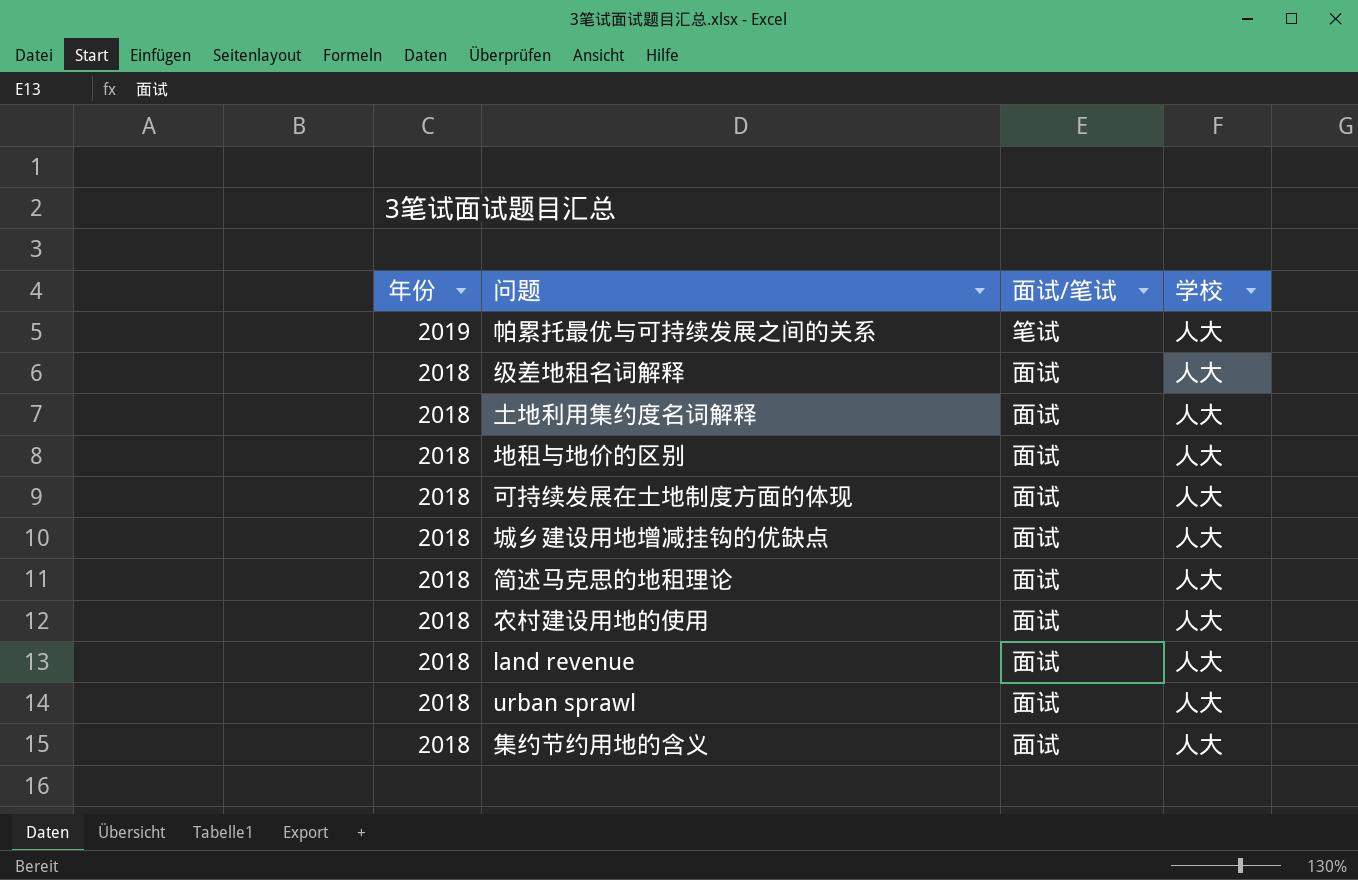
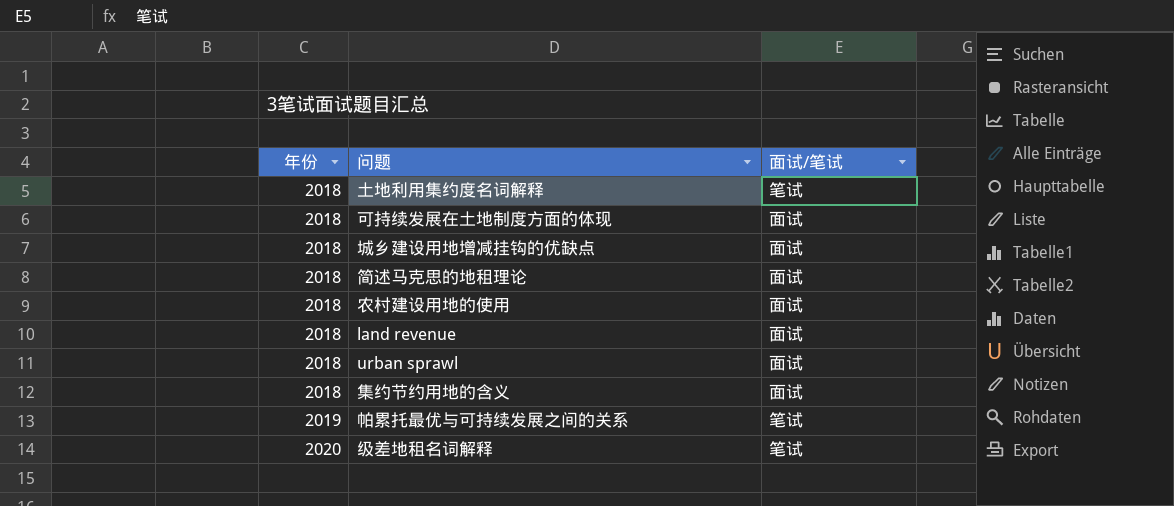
row order: 年份 descending -> 年份 ascending
column 学校 | position: 4 -> none
row 地租与地价的区别: 2018 | 面试 | 人大 -> none
土地利用集约度名词解释 | 面试/笔试: 面试 -> 笔试
级差地租名词解释 | 年份: 2018 -> 2020
级差地租名词解释 | 面试/笔试: 面试 -> 笔试

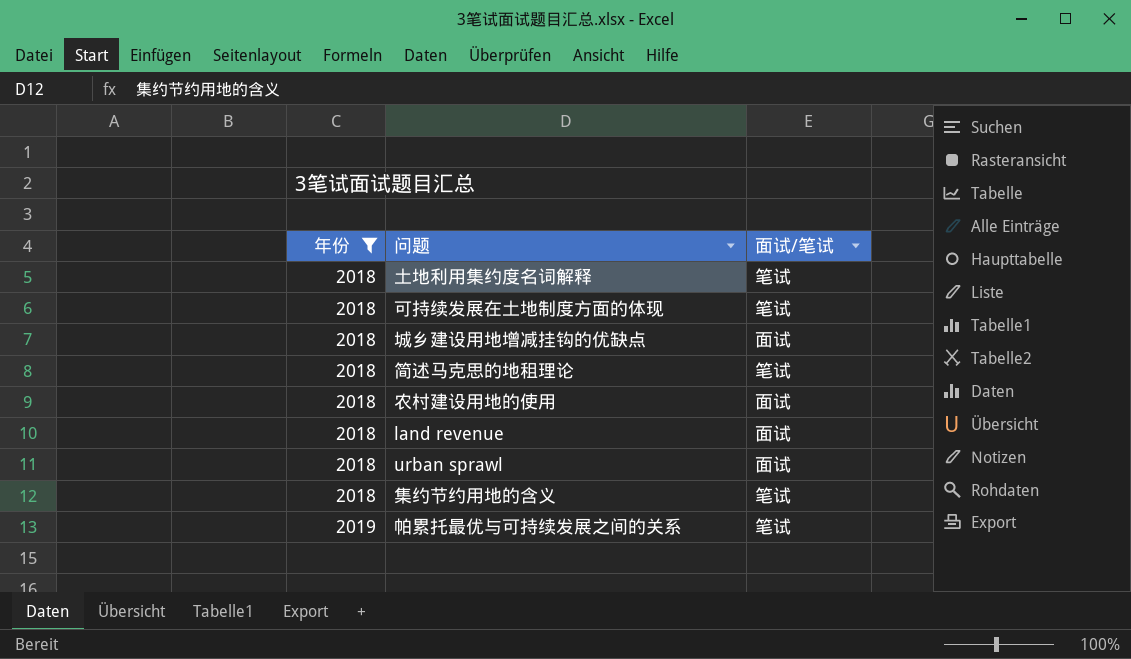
filter: none -> 年份 != 2020
可持续发展在土地制度方面的体现 | 面试/笔试: 面试 -> 笔试
简述马克思的地租理论 | 面试/笔试: 面试 -> 笔试
集约节约用地的含义 | 面试/笔试: 面试 -> 笔试

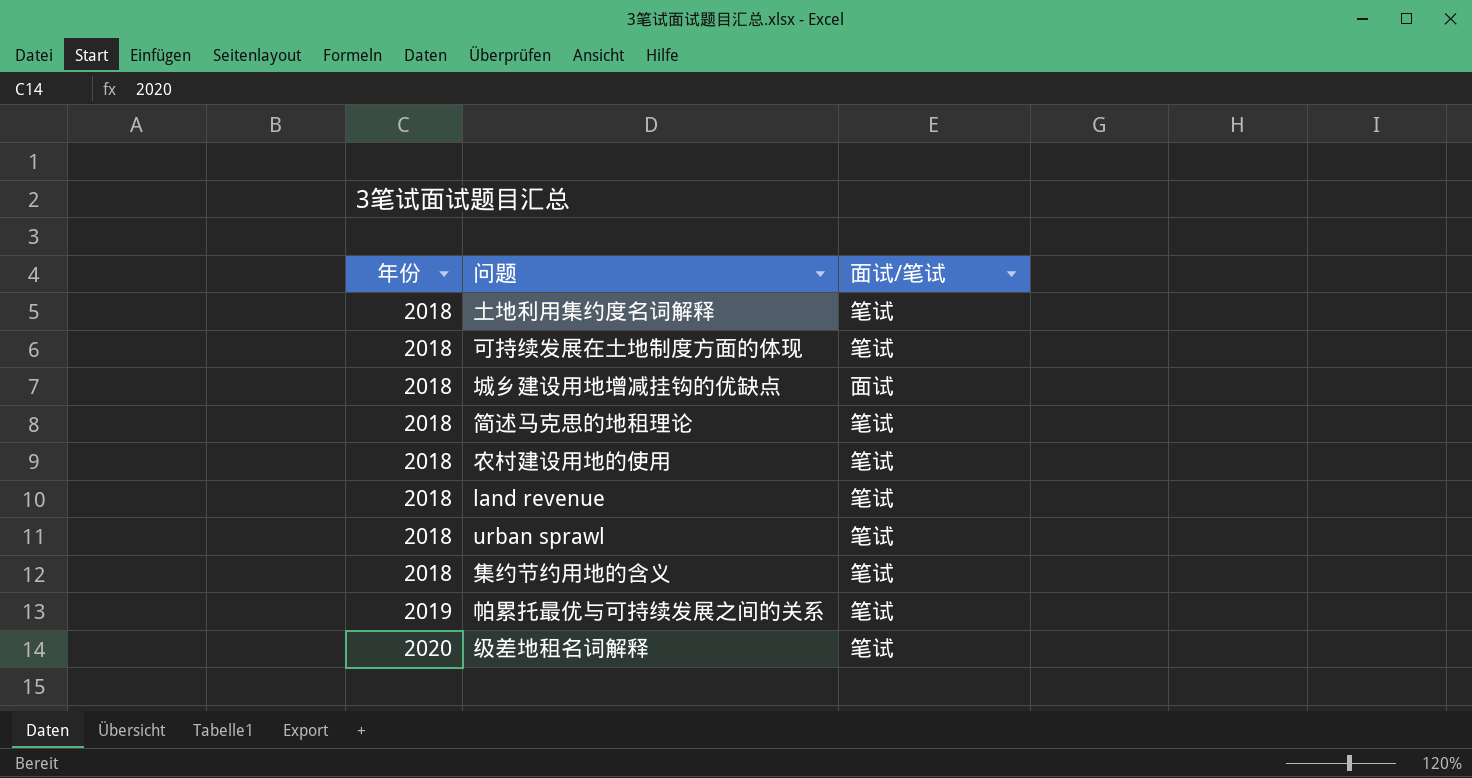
filter: 年份 != 2020 -> none
农村建设用地的使用 | 面试/笔试: 面试 -> 笔试
land revenue | 面试/笔试: 面试 -> 笔试
urban sprawl | 面试/笔试: 面试 -> 笔试

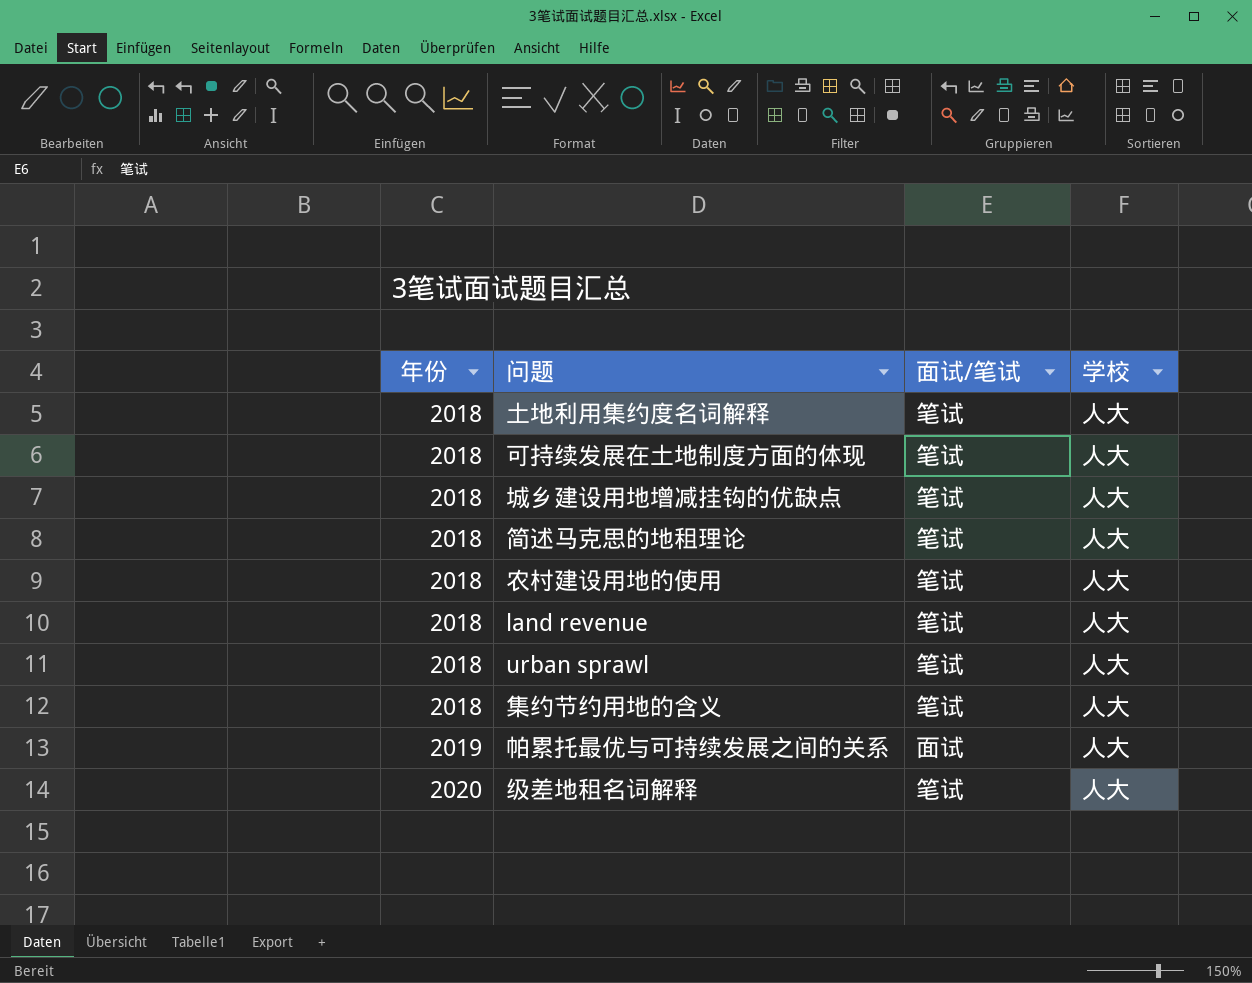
column 学校 | position: none -> 4
城乡建设用地增减挂钩的优缺点 | 面试/笔试: 面试 -> 笔试
帕累托最优与可持续发展之间的关系 | 面试/笔试: 笔试 -> 面试

